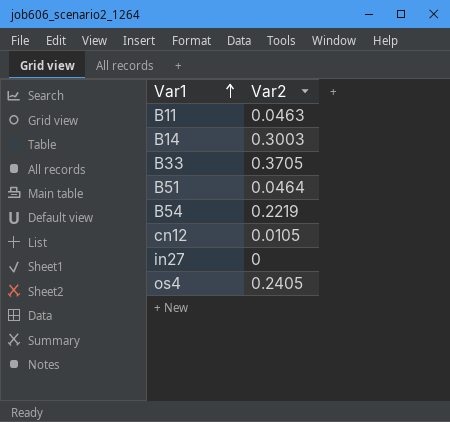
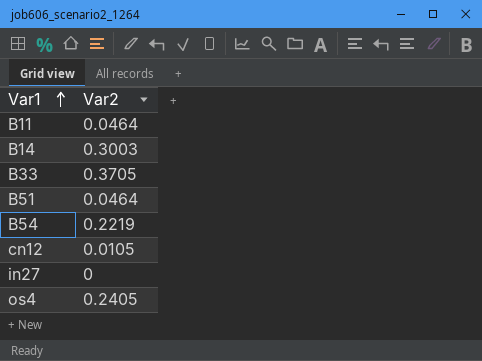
B11 | Var2: 0.0463 -> 0.0464

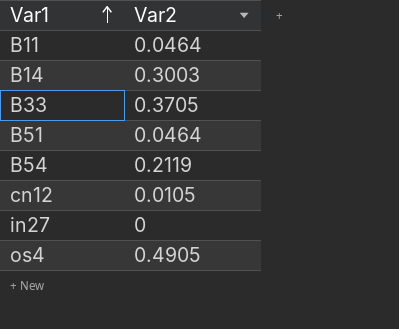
B54 | Var2: 0.2219 -> 0.2119
os4 | Var2: 0.2405 -> 0.4905

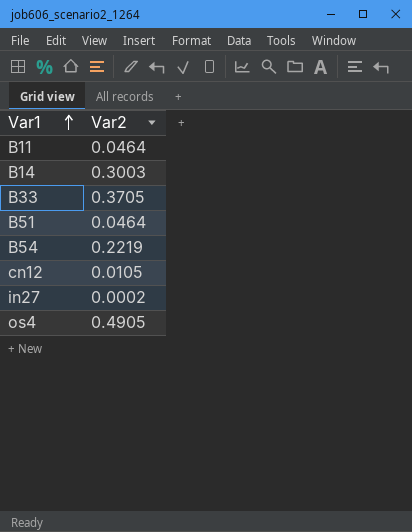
B54 | Var2: 0.2119 -> 0.2219
in27 | Var2: 0 -> 0.0002

